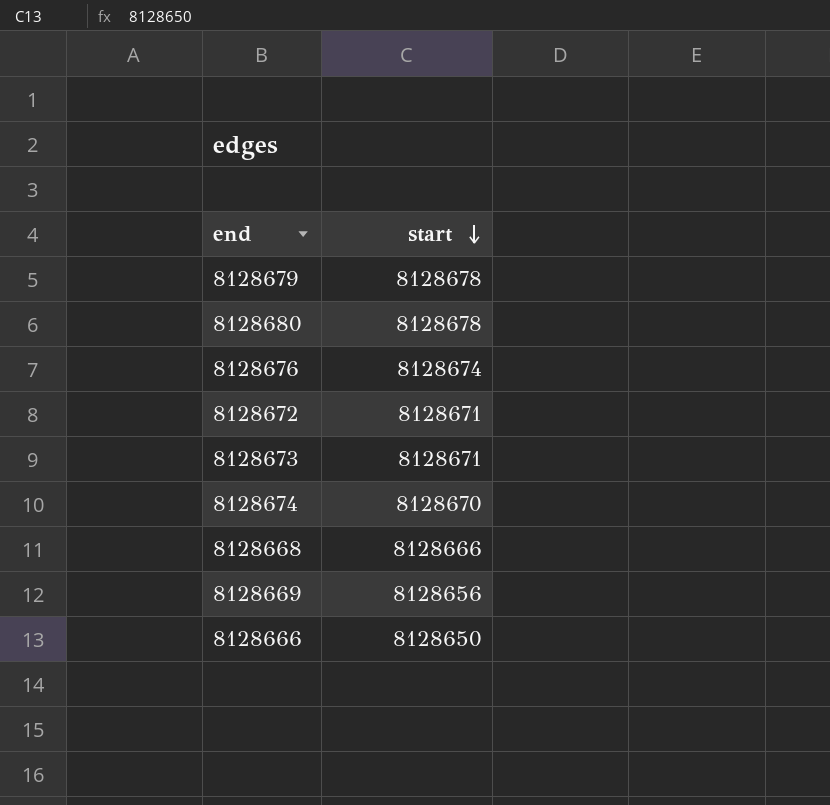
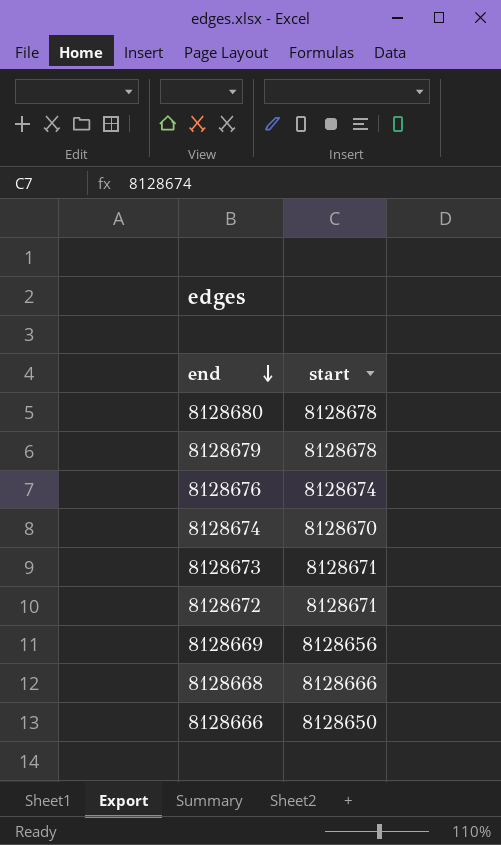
row order: start descending -> end descending

